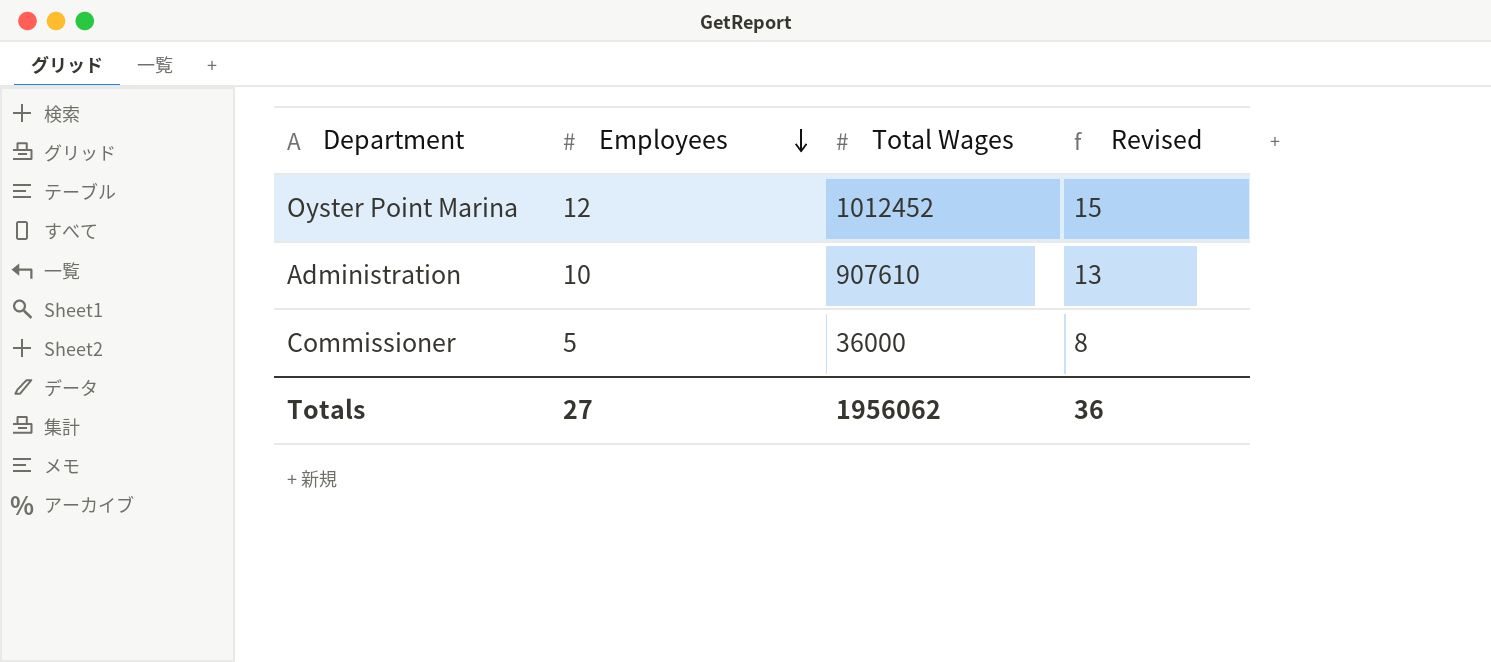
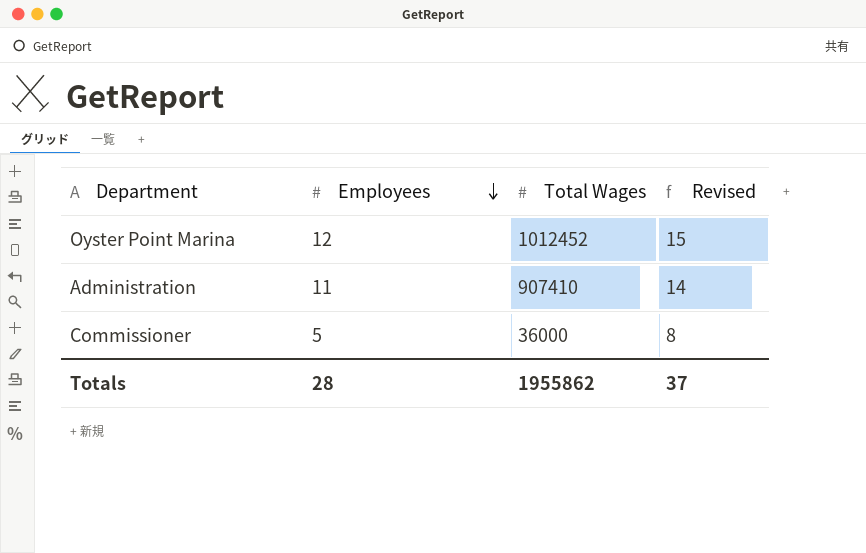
Administration | Employees: 10 -> 11
Administration | Total Wages: 907610 -> 907410
Administration | Revised: 13 -> 14
Totals | Employees: 27 -> 28
Totals | Total Wages: 1956062 -> 1955862
Totals | Revised: 36 -> 37

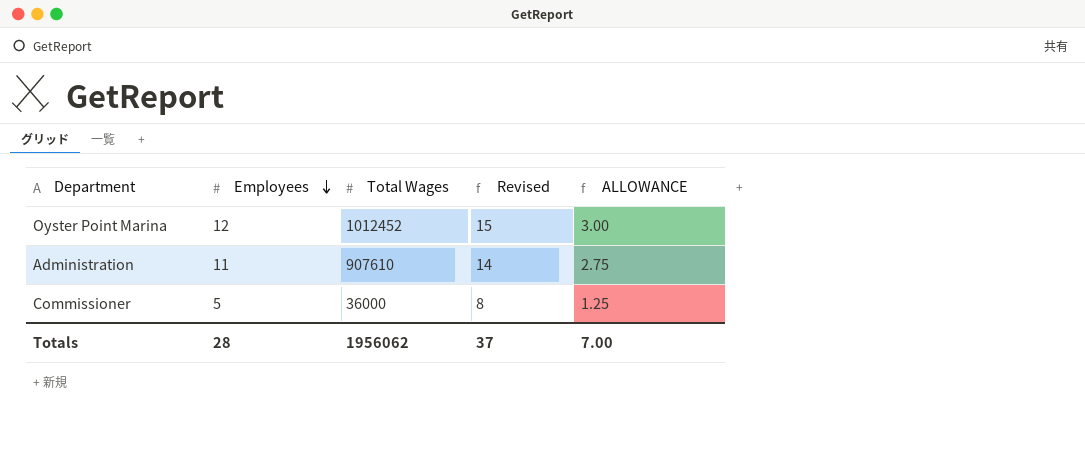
column ALLOWANCE | formula: none -> [Employees] * 0.25
Administration | Total Wages: 907410 -> 907610
Totals | Total Wages: 1955862 -> 1956062

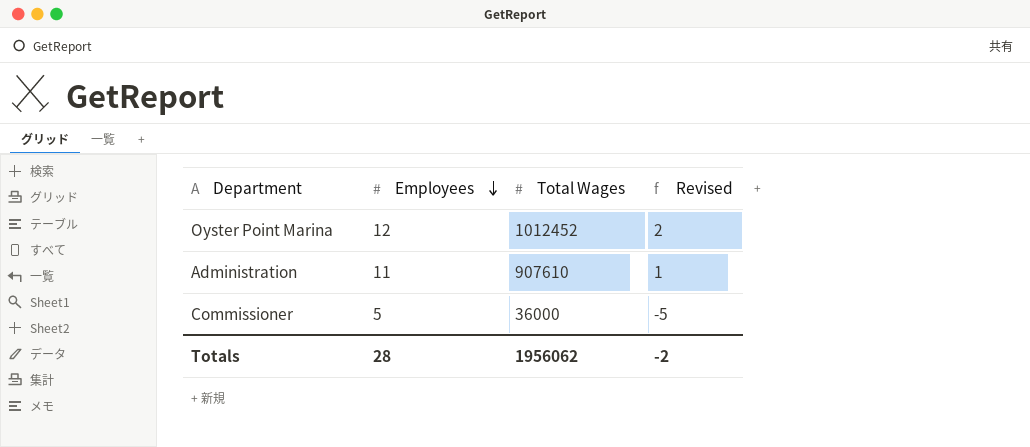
column ALLOWANCE | formula: [Employees] * 0.25 -> none
column Revised | formula: [Employees] + 3 -> [Employees] - 10
Totals | Revised: 37 -> -2

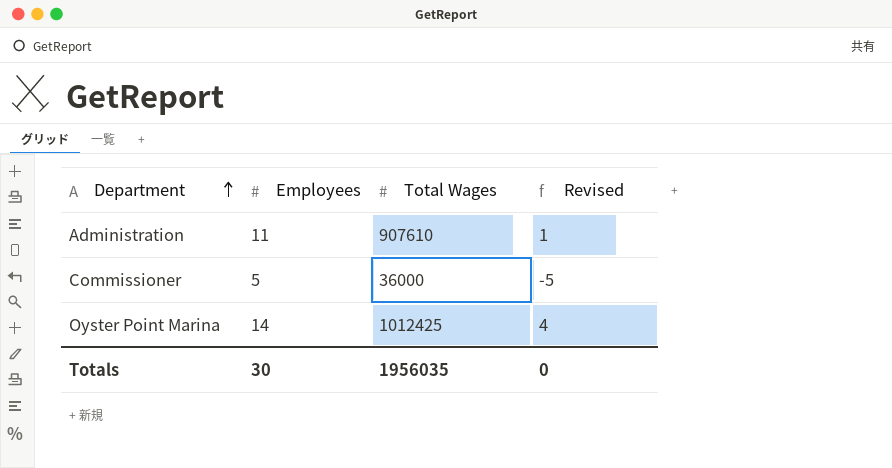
row order: Employees descending -> Department ascending
Oyster Point Marina | Employees: 12 -> 14
Oyster Point Marina | Total Wages: 1012452 -> 1012425
Oyster Point Marina | Revised: 2 -> 4
Totals | Employees: 28 -> 30
Totals | Total Wages: 1956062 -> 1956035
Totals | Revised: -2 -> 0

